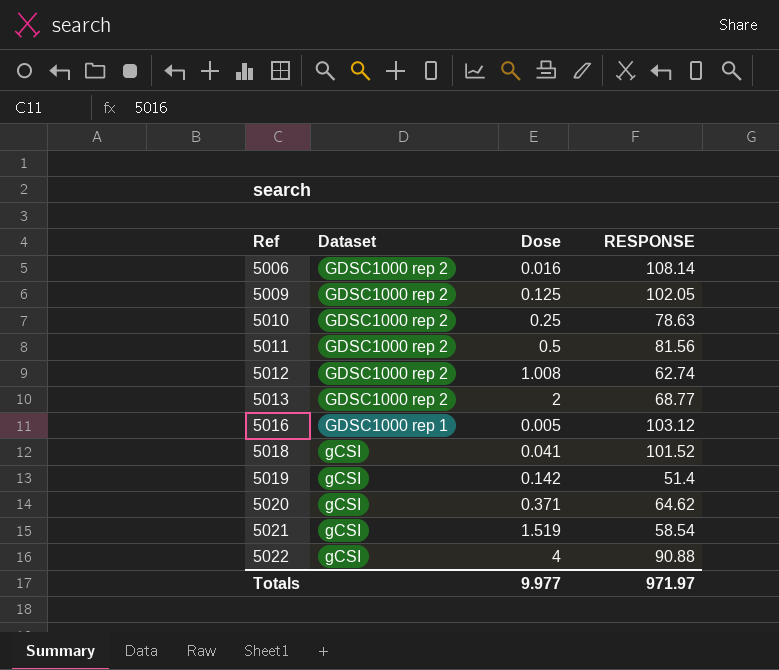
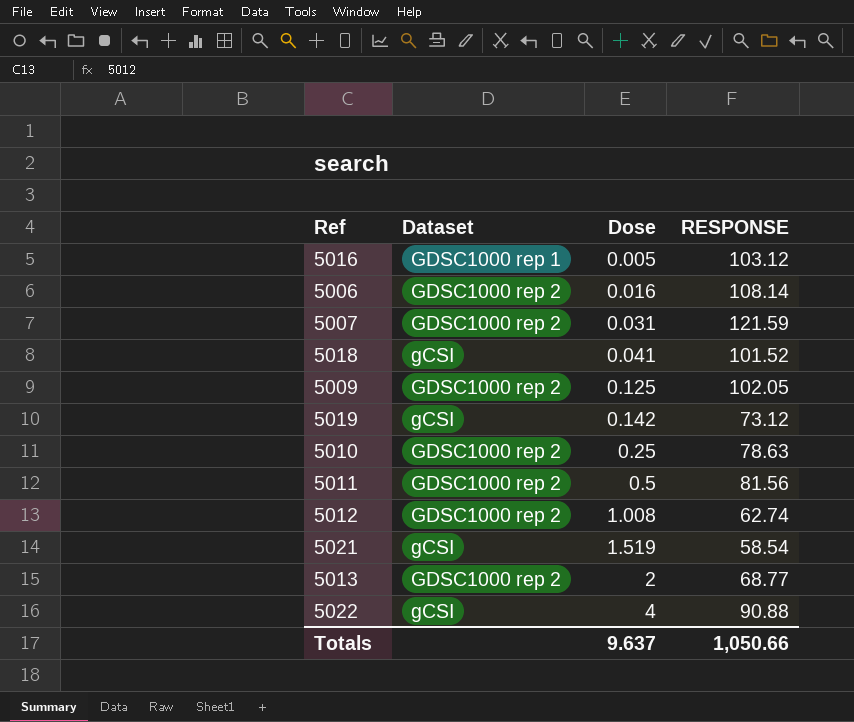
row order: Ref ascending -> Dose ascending
row 5020: gCSI | 0.371 | 64.62 -> none
row 5007: none -> GDSC1000 rep 2 | 0.031 | 121.59
5019 | RESPONSE: 51.4 -> 73.12
Totals | Dose: 9.977 -> 9.637
Totals | RESPONSE: 971.97 -> 1,050.66

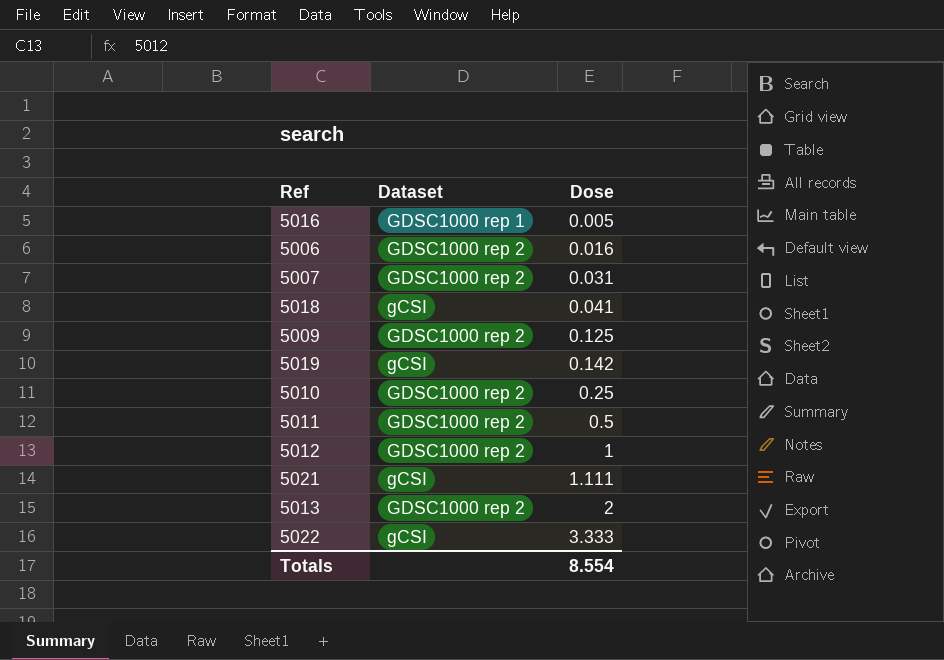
column RESPONSE | position: 4 -> none
5012 | Dose: 1.008 -> 1
5021 | Dose: 1.519 -> 1.111
5022 | Dose: 4 -> 3.333
Totals | Dose: 9.637 -> 8.554

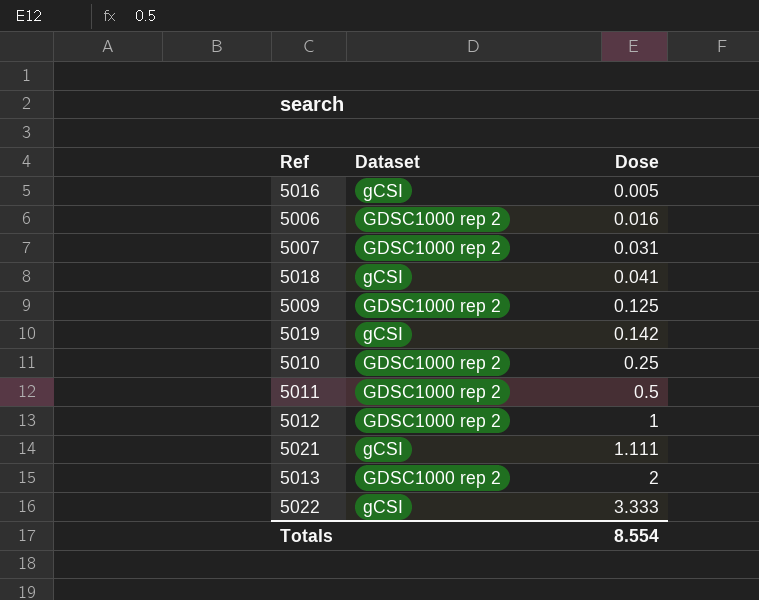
5016 | Dataset: GDSC1000 rep 1 -> gCSI

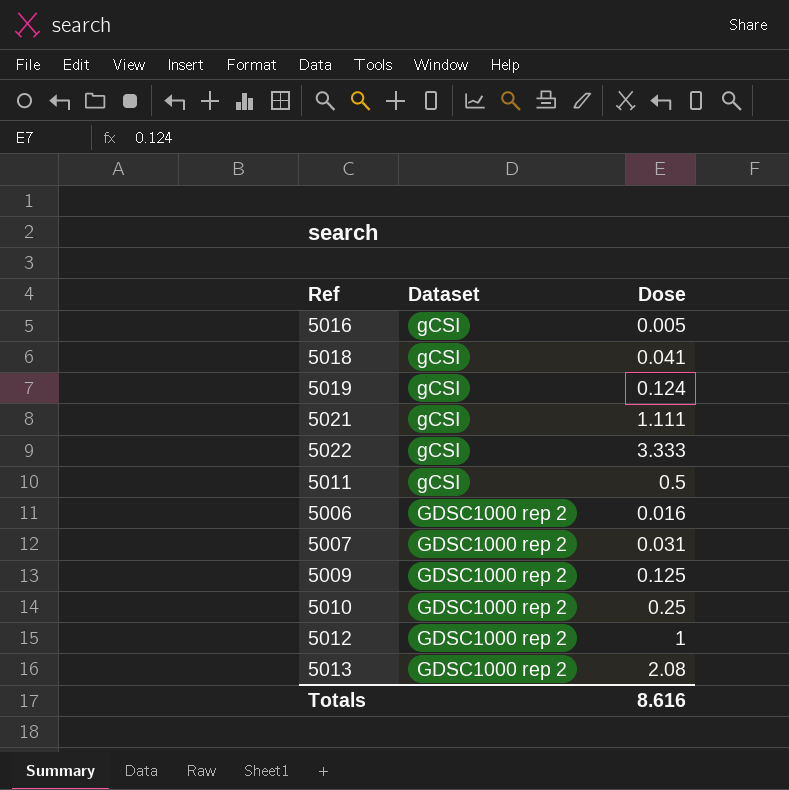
row order: Dose ascending -> Dataset ascending
5019 | Dose: 0.142 -> 0.124
5011 | Dataset: GDSC1000 rep 2 -> gCSI
5013 | Dose: 2 -> 2.08
Totals | Dose: 8.554 -> 8.616

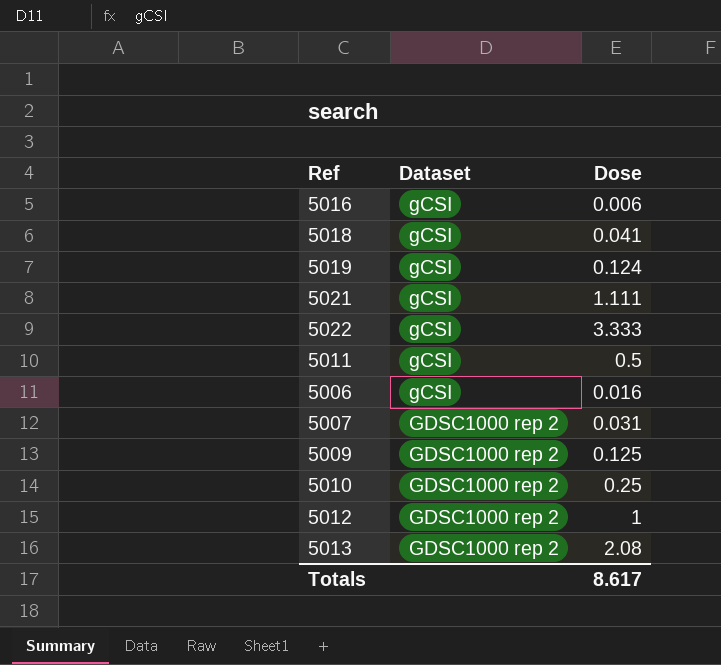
5016 | Dose: 0.005 -> 0.006
5006 | Dataset: GDSC1000 rep 2 -> gCSI
Totals | Dose: 8.616 -> 8.617

